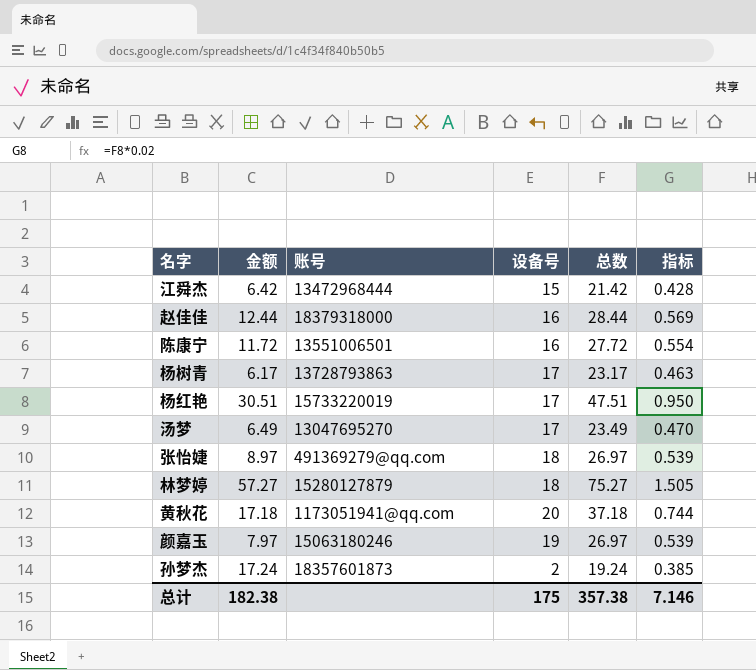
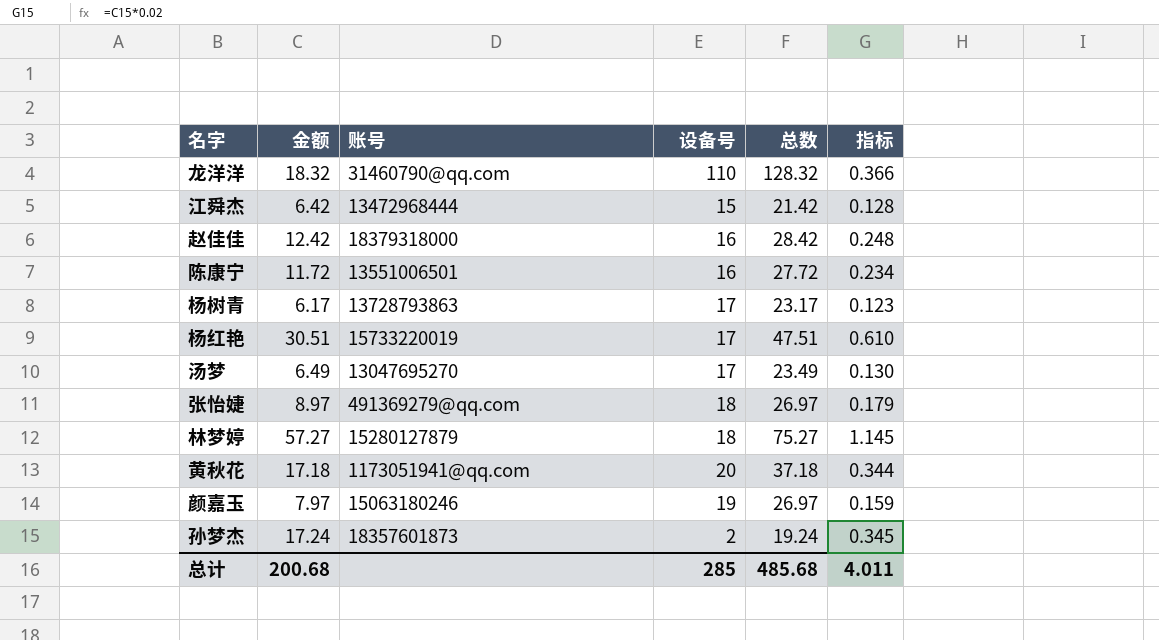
column 指标 | formula: [总数] * 0.02 -> [金额] * 0.02
row 龙洋洋: none -> 18.32 | 31460790@qq.com | 110 | 128.32 | 0.366
赵佳佳 | 金额: 12.44 -> 12.42
赵佳佳 | 总数: 28.44 -> 28.42
总计 | 金额: 182.38 -> 200.68
总计 | 设备号: 175 -> 285
总计 | 总数: 357.38 -> 485.68
总计 | 指标: 7.146 -> 4.011

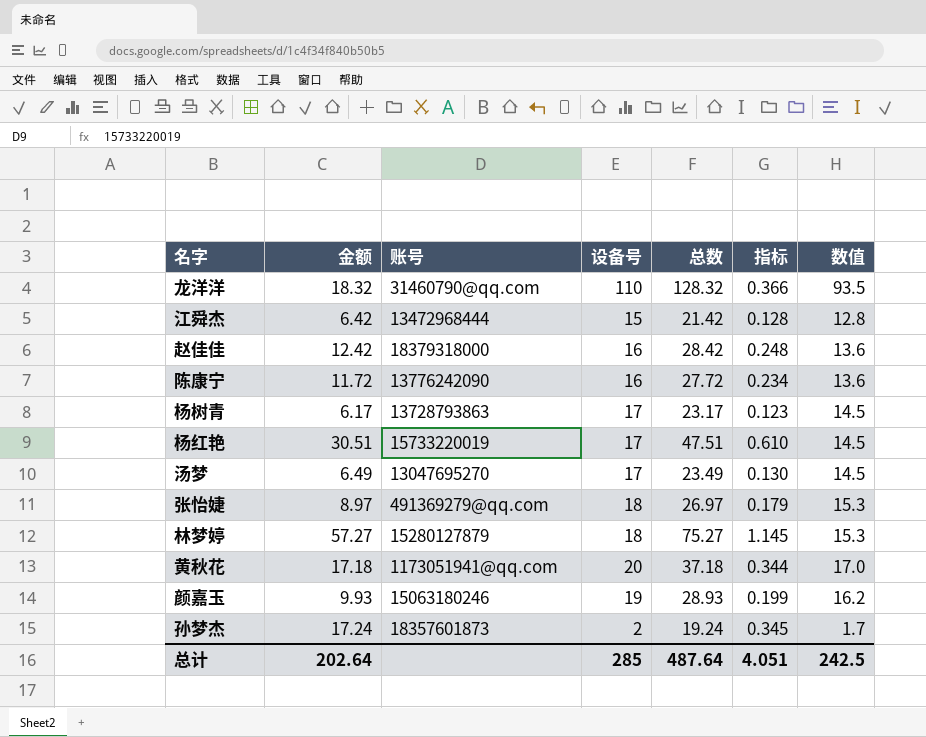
column 数值 | formula: none -> [设备号] * 0.85
陈康宁 | 账号: 13551006501 -> 13776242090
颜嘉玉 | 金额: 7.97 -> 9.93
颜嘉玉 | 总数: 26.97 -> 28.93
颜嘉玉 | 指标: 0.159 -> 0.199
总计 | 金额: 200.68 -> 202.64
总计 | 总数: 485.68 -> 487.64
总计 | 指标: 4.011 -> 4.051

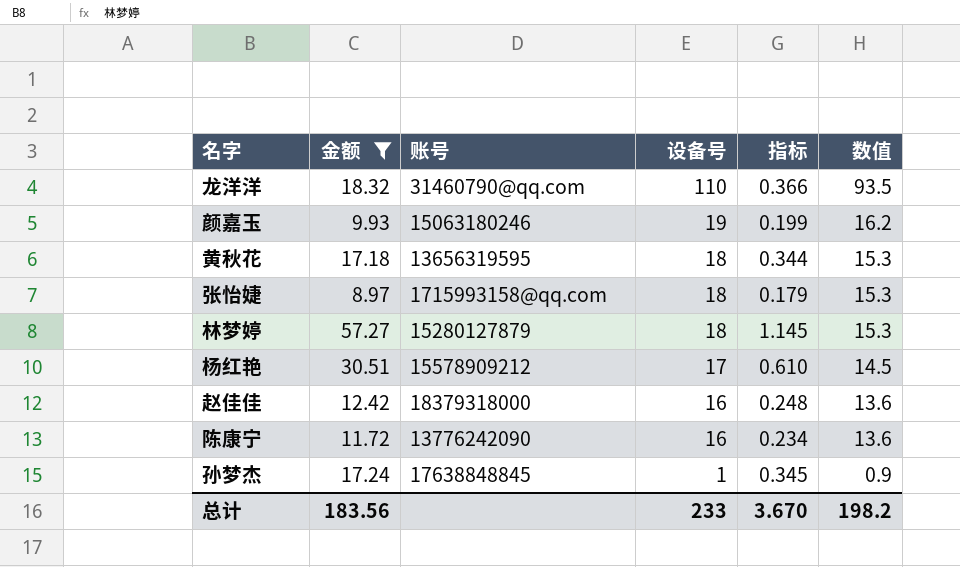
filter: none -> 金额 >= 8.97
row order: none -> 设备号 descending
column 总数 | formula: [金额] + [设备号] -> none
黄秋花 | 账号: 1173051941@qq.com -> 13656319595
黄秋花 | 设备号: 20 -> 18
黄秋花 | 数值: 17.0 -> 15.3
张怡婕 | 账号: 491369279@qq.com -> 1715993158@qq.com
杨红艳 | 账号: 15733220019 -> 15578909212
孙梦杰 | 账号: 18357601873 -> 17638848845
孙梦杰 | 设备号: 2 -> 1
孙梦杰 | 数值: 1.7 -> 0.9
总计 | 金额: 202.64 -> 183.56
总计 | 设备号: 285 -> 233
总计 | 指标: 4.051 -> 3.670
总计 | 数值: 242.5 -> 198.2

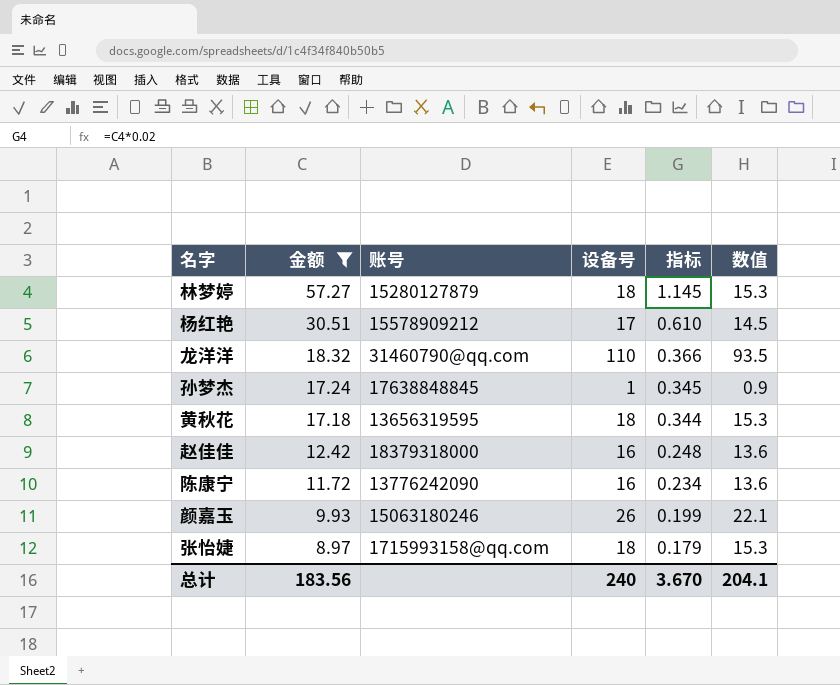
row order: 设备号 descending -> 金额 descending
颜嘉玉 | 设备号: 19 -> 26
颜嘉玉 | 数值: 16.2 -> 22.1
总计 | 设备号: 233 -> 240
总计 | 数值: 198.2 -> 204.1

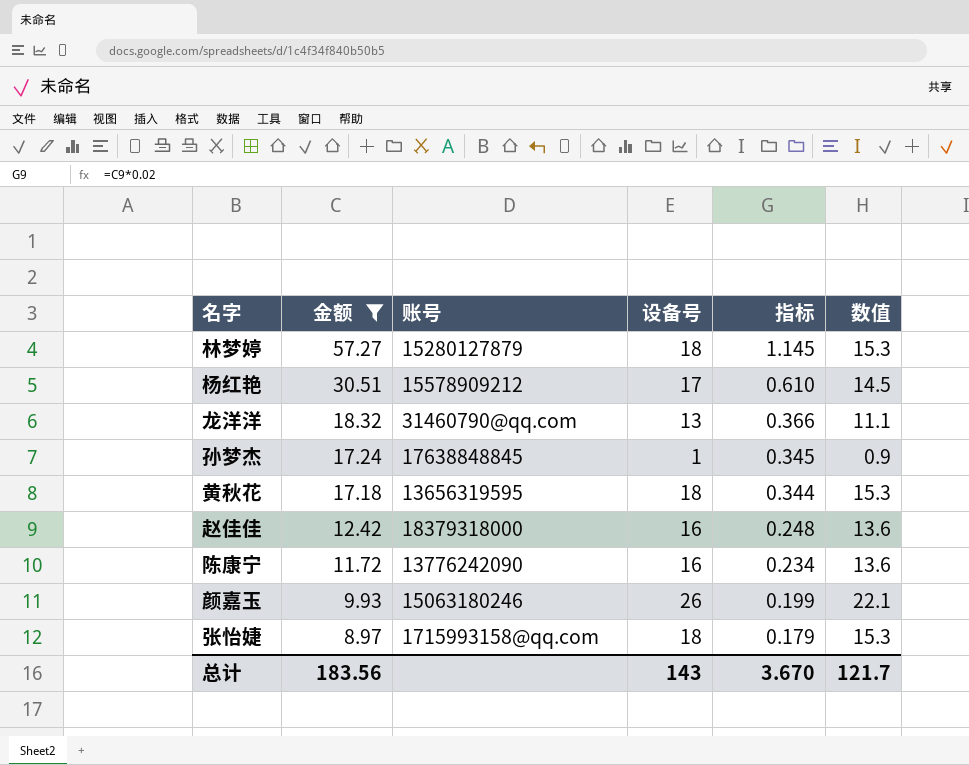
龙洋洋 | 设备号: 110 -> 13
龙洋洋 | 数值: 93.5 -> 11.1
总计 | 设备号: 240 -> 143
总计 | 数值: 204.1 -> 121.7

